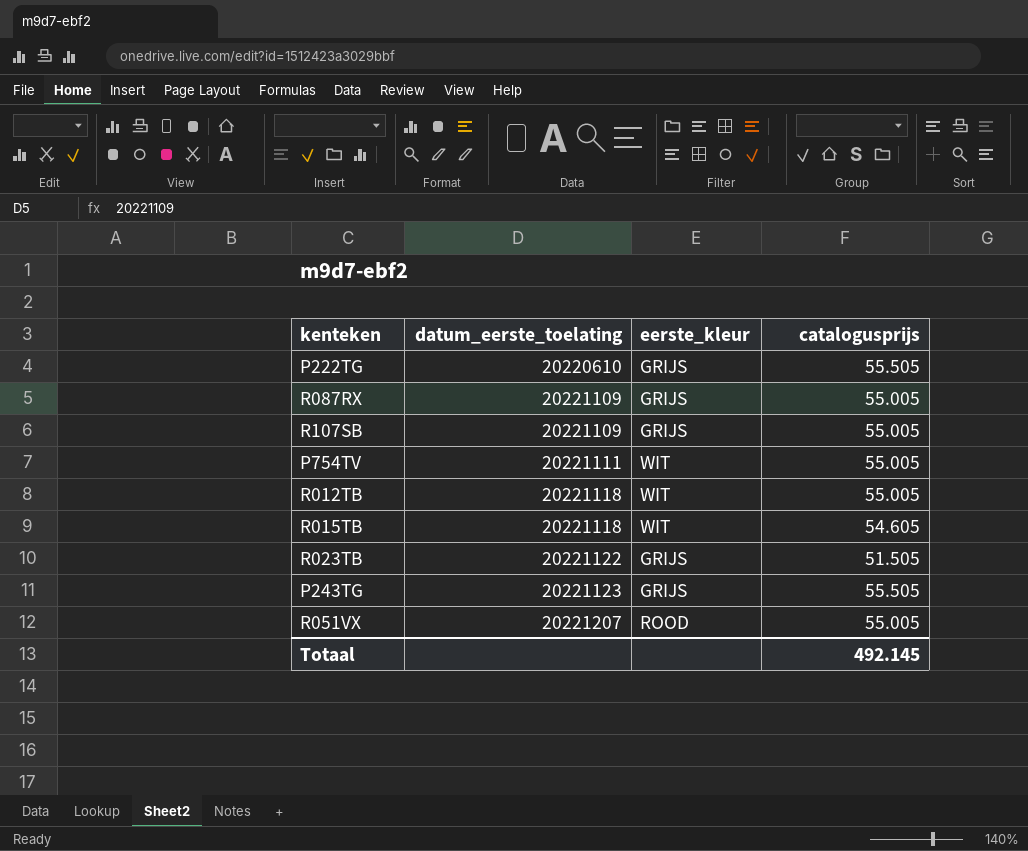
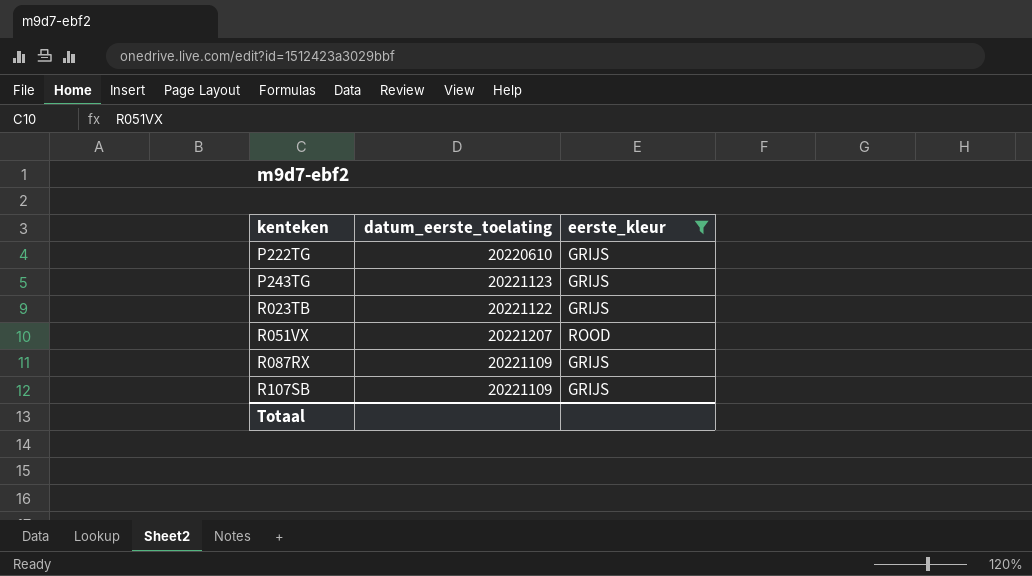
filter: none -> eerste_kleur != WIT
row order: datum_eerste_toelating ascending -> kenteken ascending
column catalogusprijs | position: 4 -> none

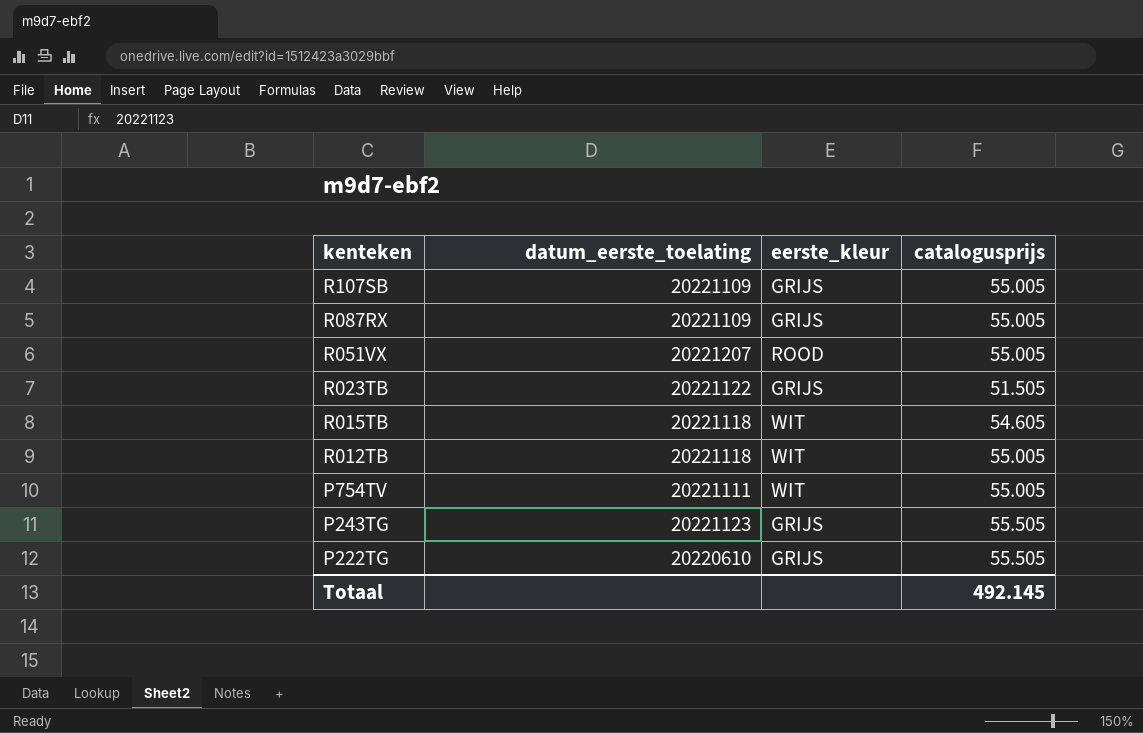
filter: eerste_kleur != WIT -> none
row order: kenteken ascending -> kenteken descending
column catalogusprijs | position: none -> 4

